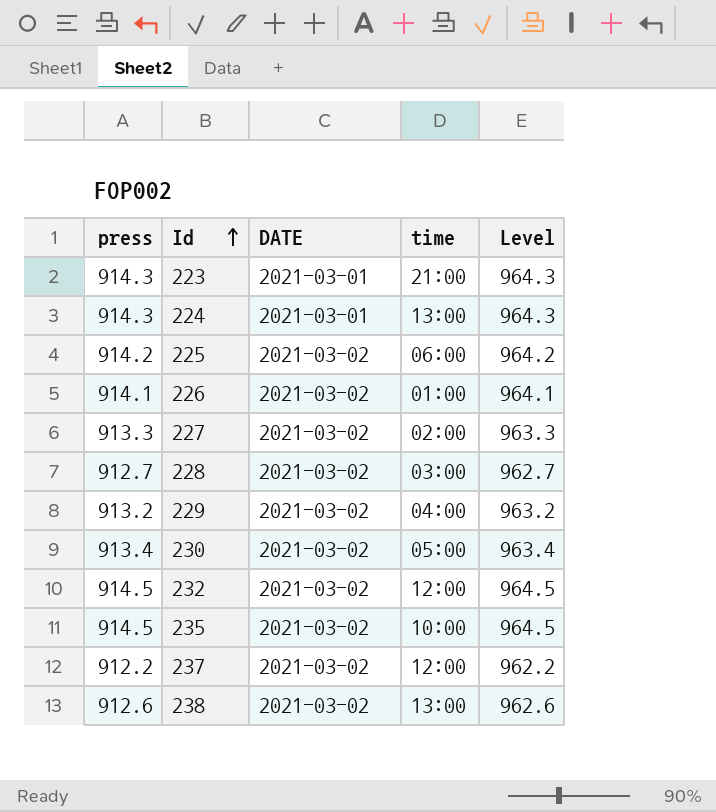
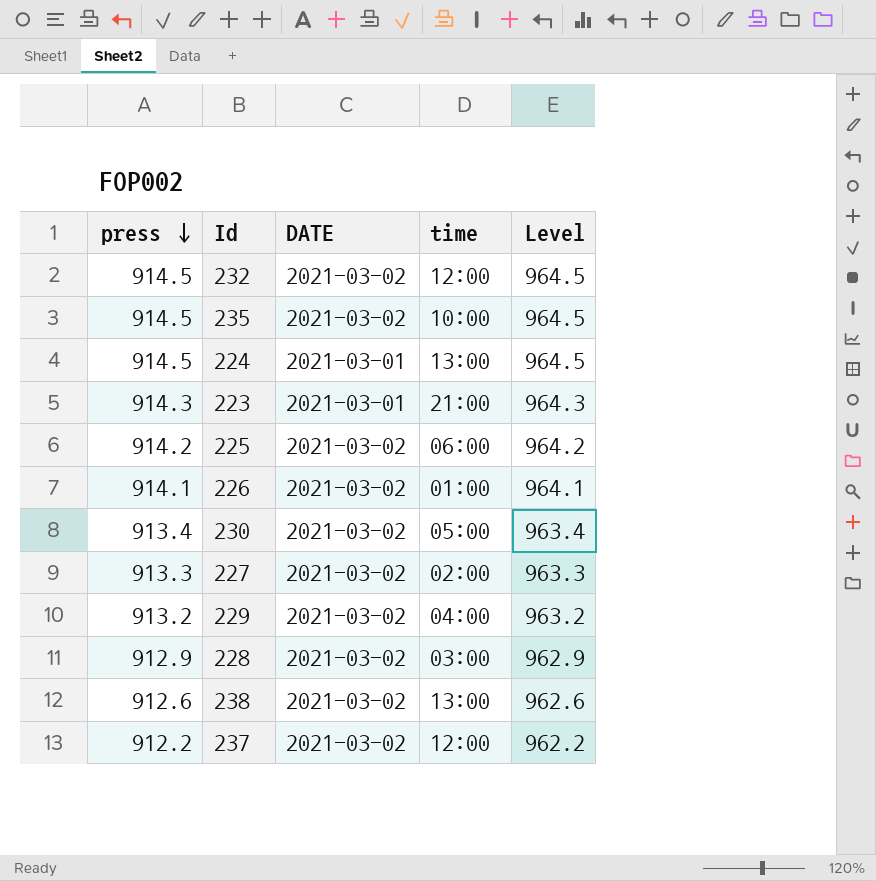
row order: Id ascending -> press descending
224 | press: 914.3 -> 914.5
224 | Level: 964.3 -> 964.5
228 | press: 912.7 -> 912.9
228 | Level: 962.7 -> 962.9

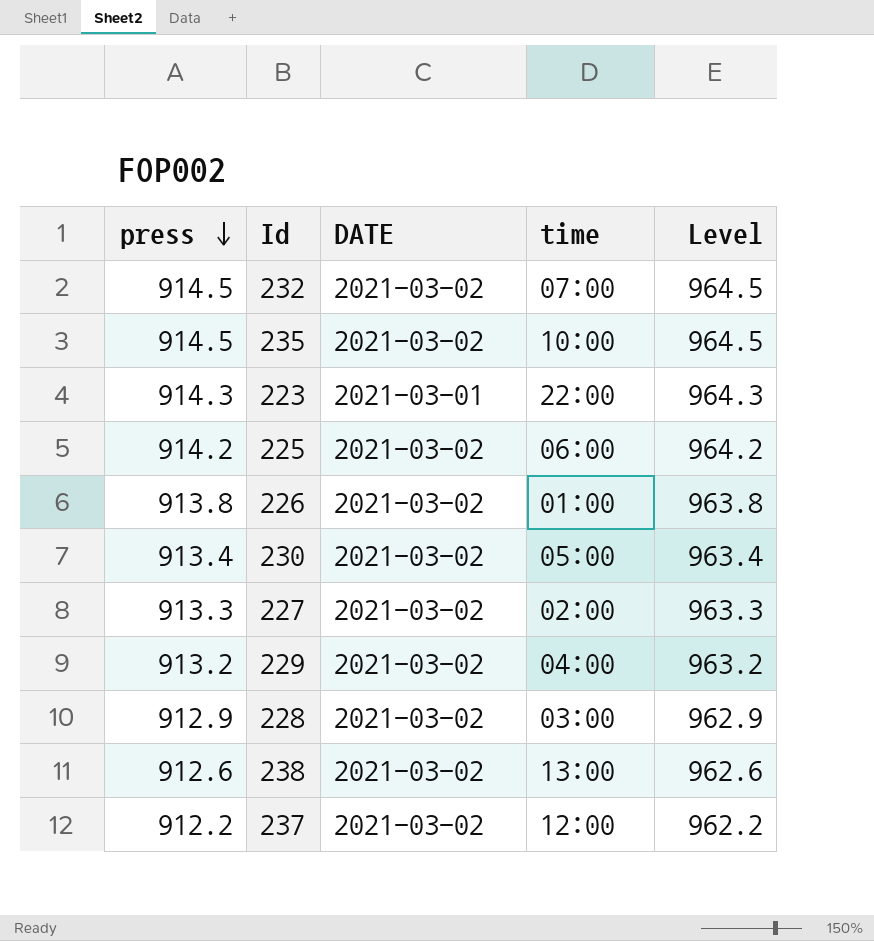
row 224: 914.5 | 2021-03-01 | 13:00 | 964.5 -> none
232 | time: 12:00 -> 07:00
223 | time: 21:00 -> 22:00
226 | press: 914.1 -> 913.8
226 | Level: 964.1 -> 963.8

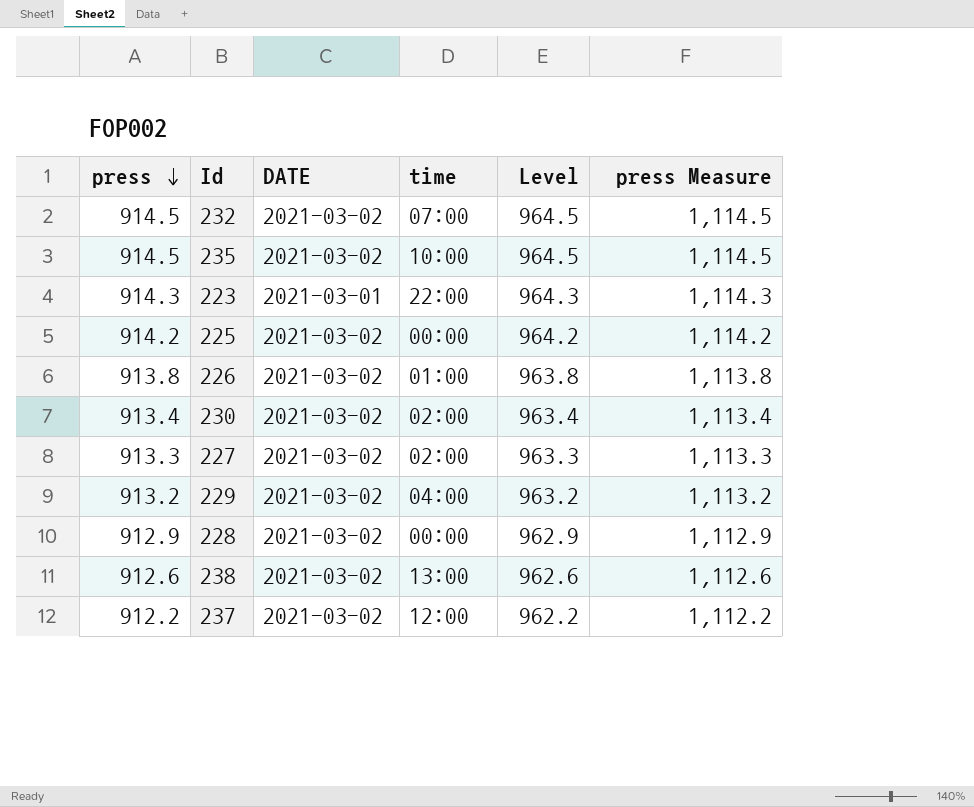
column press Measure | formula: none -> [press] + 200
225 | time: 06:00 -> 00:00
230 | time: 05:00 -> 02:00
228 | time: 03:00 -> 00:00

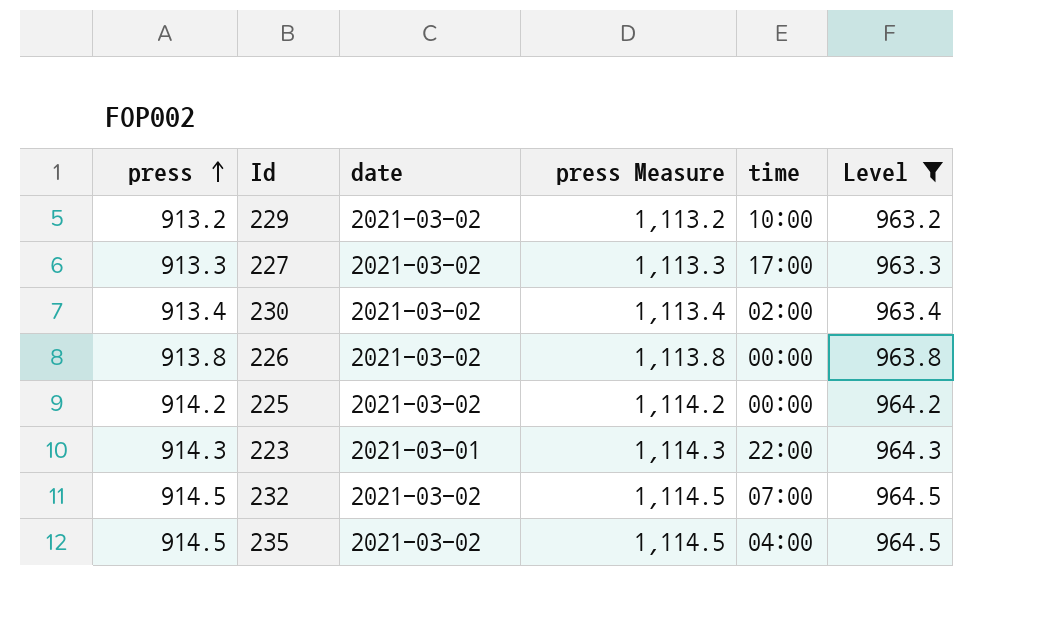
filter: none -> Level >= 963.2
row order: press descending -> press ascending
column name: DATE -> date
column press Measure | position: 6 -> 4
229 | time: 04:00 -> 10:00
227 | time: 02:00 -> 17:00
226 | time: 01:00 -> 00:00
235 | time: 10:00 -> 04:00

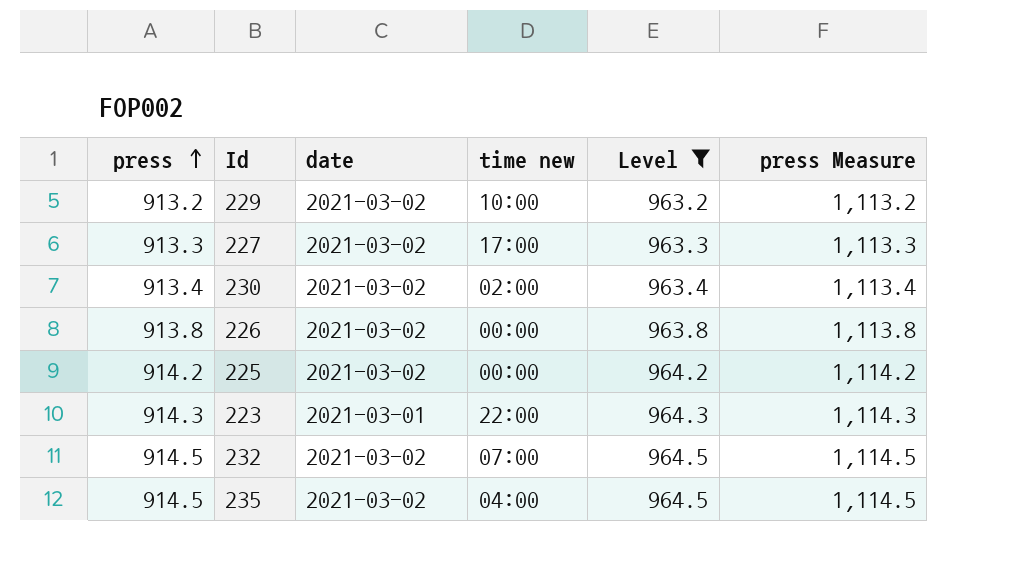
column name: time -> time new
column press Measure | position: 4 -> 6

